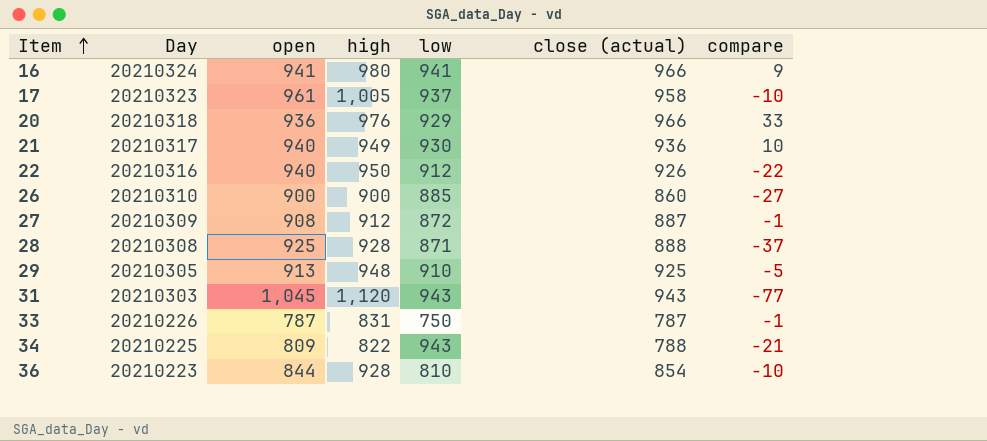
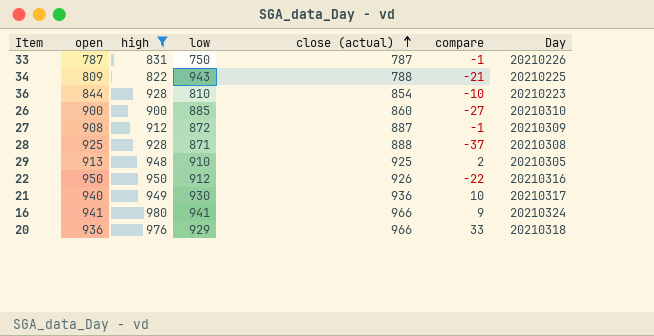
filter: none -> high <= 980
row order: Item ascending -> close (actual) ascending
column Day | position: 2 -> 7
29 | compare: -5 -> 2
22 | open: 940 -> 950

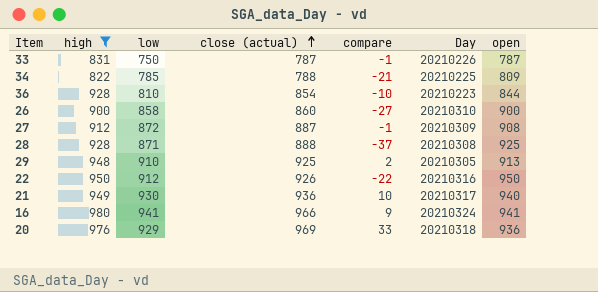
column open | position: 2 -> 7
34 | low: 943 -> 785
26 | low: 885 -> 858
20 | close (actual): 966 -> 969

